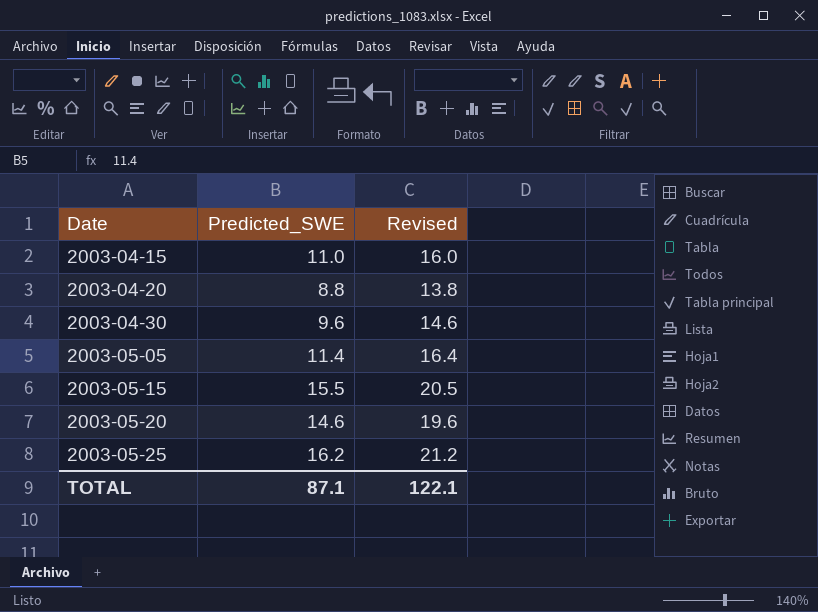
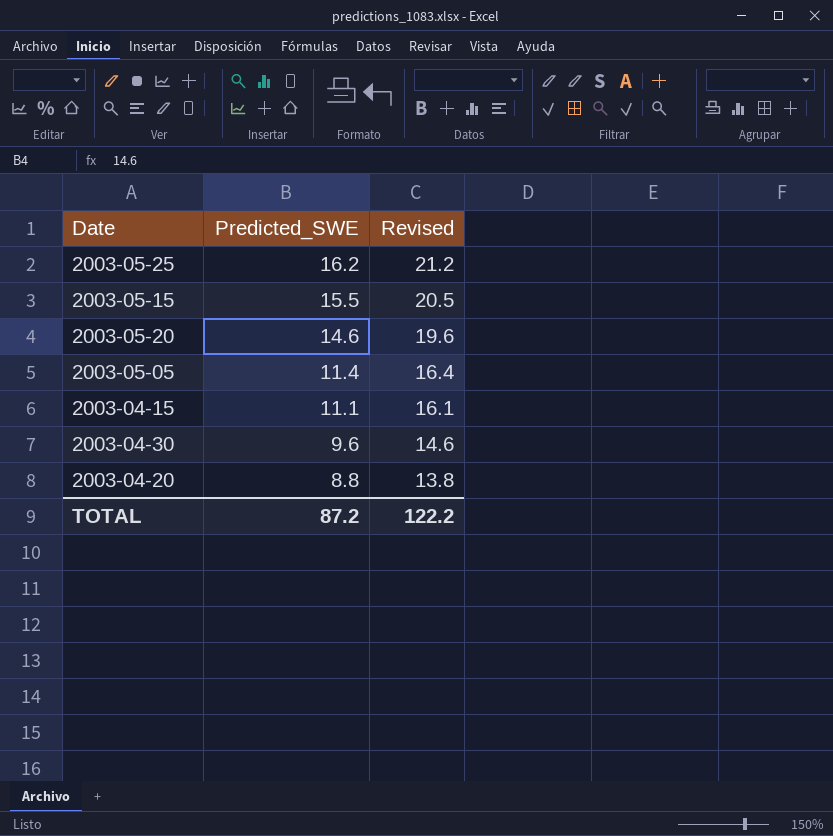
row order: Date ascending -> Predicted_SWE descending
2003-04-15 | Predicted_SWE: 11.0 -> 11.1
2003-04-15 | Revised: 16.0 -> 16.1
TOTAL | Predicted_SWE: 87.1 -> 87.2
TOTAL | Revised: 122.1 -> 122.2

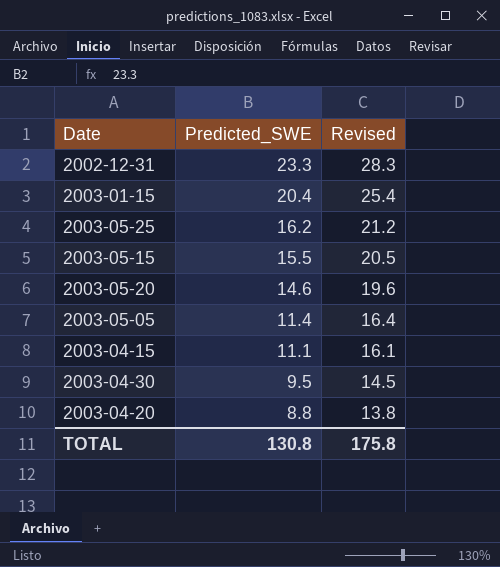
row 2002-12-31: none -> 23.3 | 28.3
row 2003-01-15: none -> 20.4 | 25.4
2003-04-30 | Predicted_SWE: 9.6 -> 9.5
2003-04-30 | Revised: 14.6 -> 14.5
TOTAL | Predicted_SWE: 87.2 -> 130.8
TOTAL | Revised: 122.2 -> 175.8

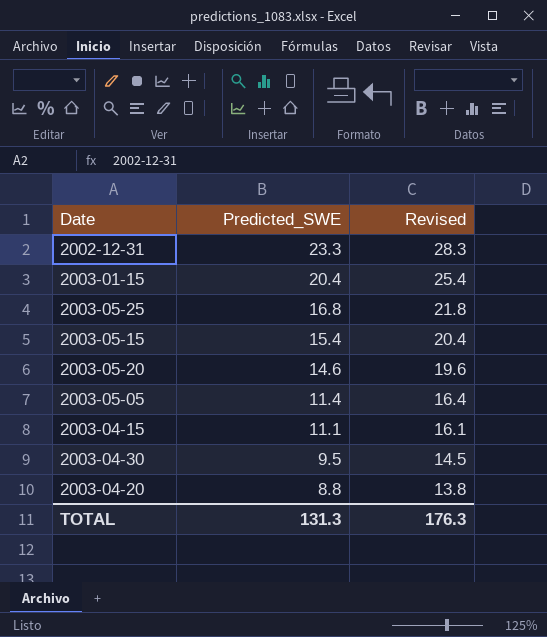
2003-05-25 | Predicted_SWE: 16.2 -> 16.8
2003-05-25 | Revised: 21.2 -> 21.8
2003-05-15 | Predicted_SWE: 15.5 -> 15.4
2003-05-15 | Revised: 20.5 -> 20.4
TOTAL | Predicted_SWE: 130.8 -> 131.3
TOTAL | Revised: 175.8 -> 176.3

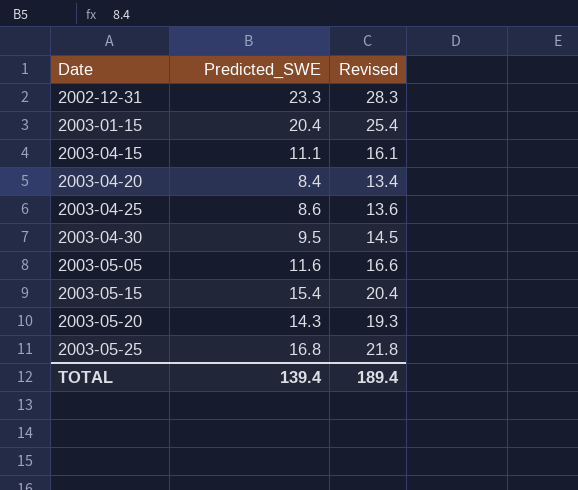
row order: Predicted_SWE descending -> Date ascending
2003-04-20 | Predicted_SWE: 8.8 -> 8.4
2003-04-20 | Revised: 13.8 -> 13.4
row 2003-04-25: none -> 8.6 | 13.6
2003-05-05 | Predicted_SWE: 11.4 -> 11.6
2003-05-05 | Revised: 16.4 -> 16.6
2003-05-20 | Predicted_SWE: 14.6 -> 14.3
2003-05-20 | Revised: 19.6 -> 19.3
TOTAL | Predicted_SWE: 131.3 -> 139.4
TOTAL | Revised: 176.3 -> 189.4

